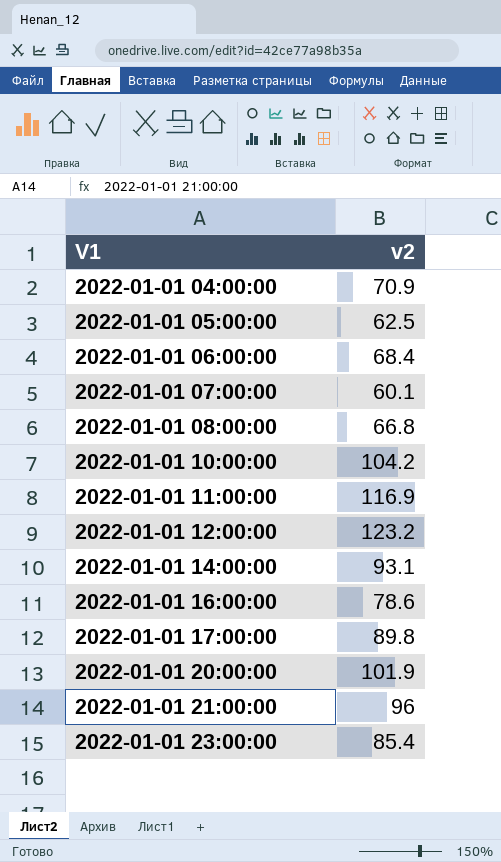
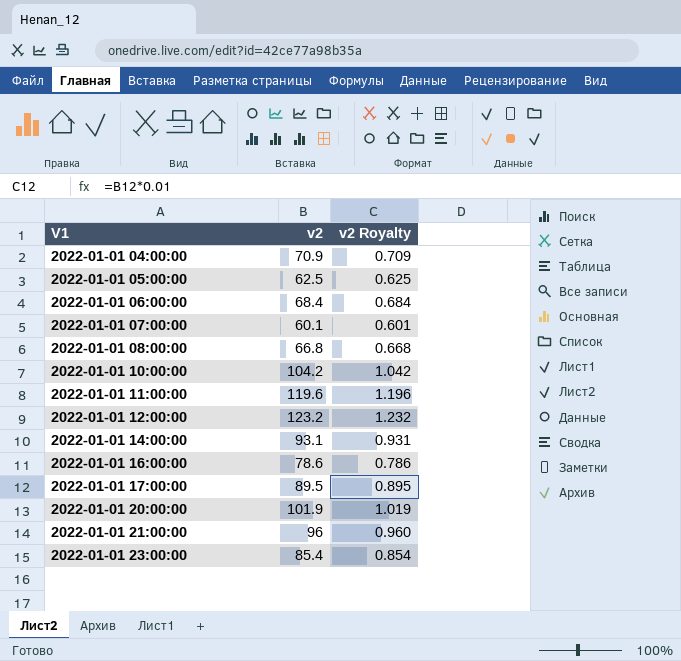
column v2 Royalty | formula: none -> [v2] * 0.01
2022-01-01 11:00:00 | v2: 116.9 -> 119.6
2022-01-01 17:00:00 | v2: 89.8 -> 89.5

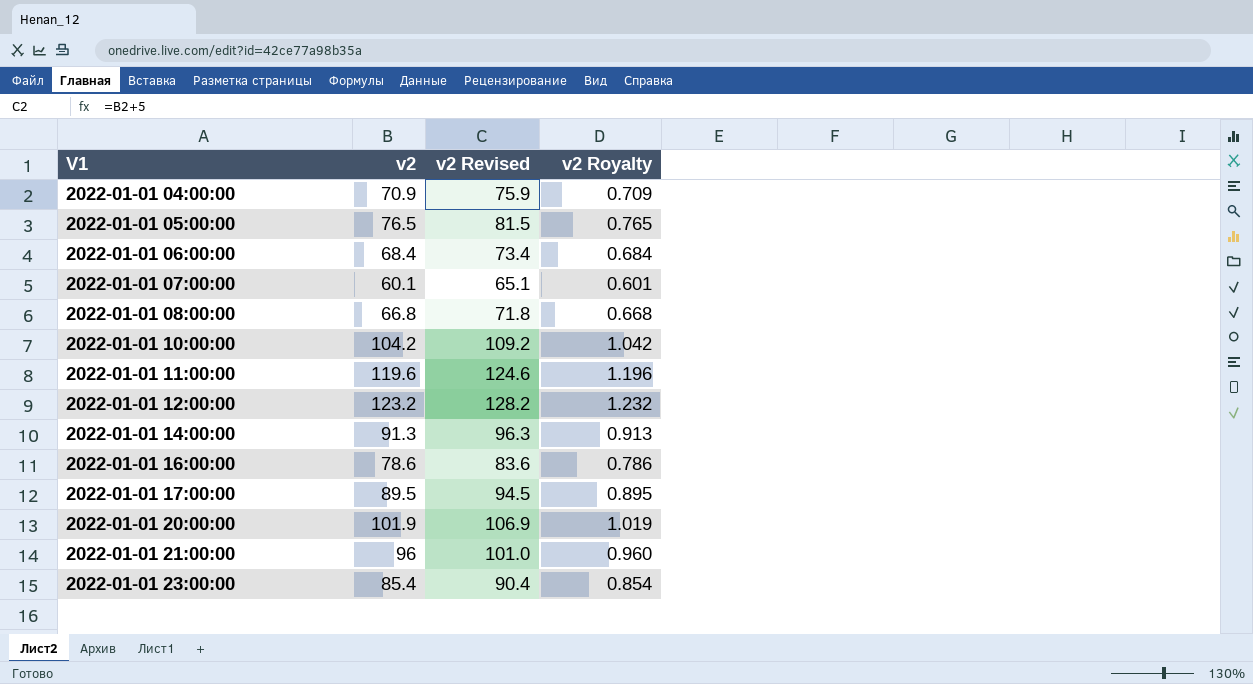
column v2 Revised | formula: none -> [v2] + 5
2022-01-01 05:00:00 | v2: 62.5 -> 76.5
2022-01-01 05:00:00 | v2 Royalty: 0.625 -> 0.765
2022-01-01 14:00:00 | v2: 93.1 -> 91.3
2022-01-01 14:00:00 | v2 Royalty: 0.931 -> 0.913

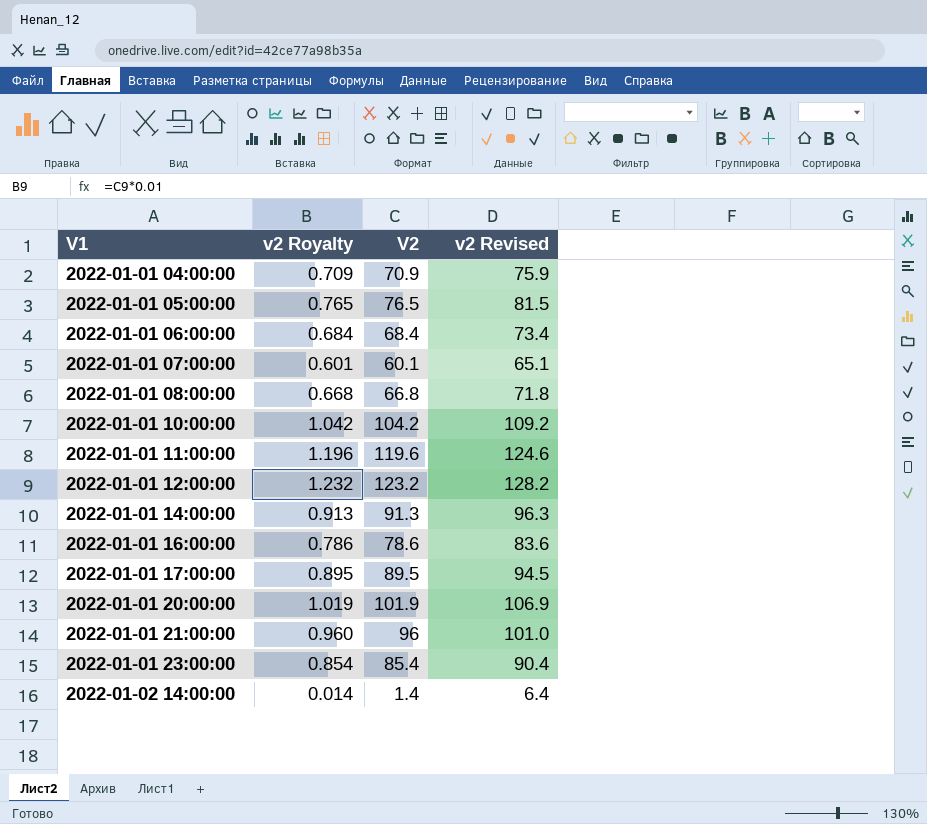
column v2 Royalty | position: 4 -> 2
column name: v2 -> V2
row 2022-01-02 14:00:00: none -> 0.014 | 1.4 | 6.4

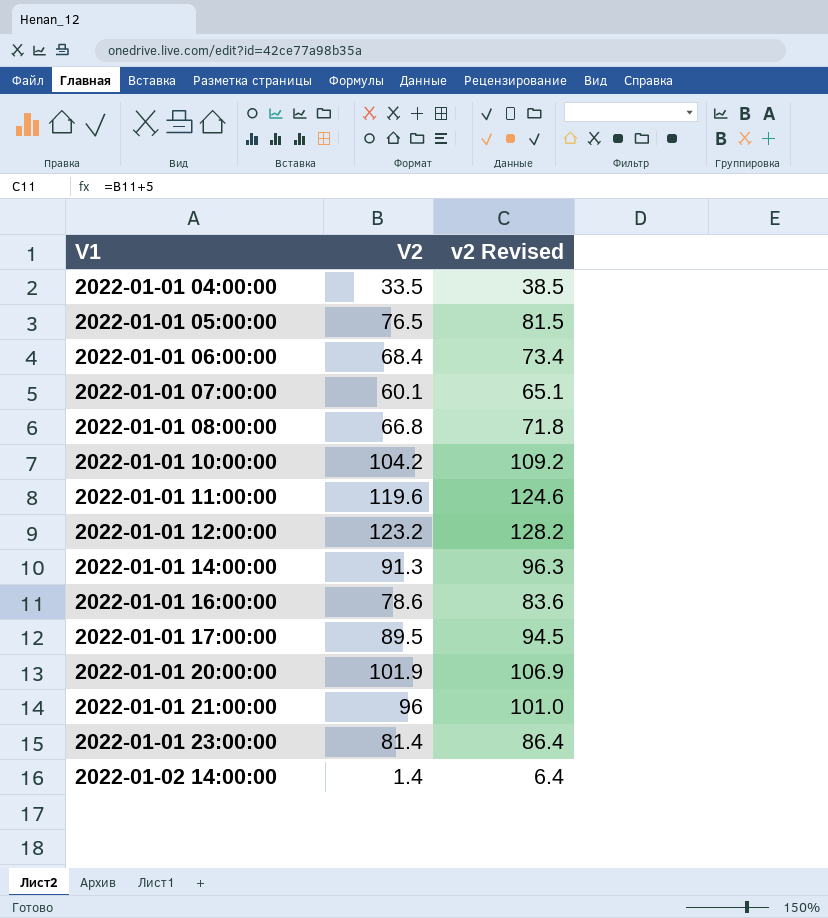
column v2 Royalty | formula: [V2] * 0.01 -> none
2022-01-01 04:00:00 | V2: 70.9 -> 33.5
2022-01-01 04:00:00 | v2 Revised: 75.9 -> 38.5
2022-01-01 23:00:00 | V2: 85.4 -> 81.4
2022-01-01 23:00:00 | v2 Revised: 90.4 -> 86.4

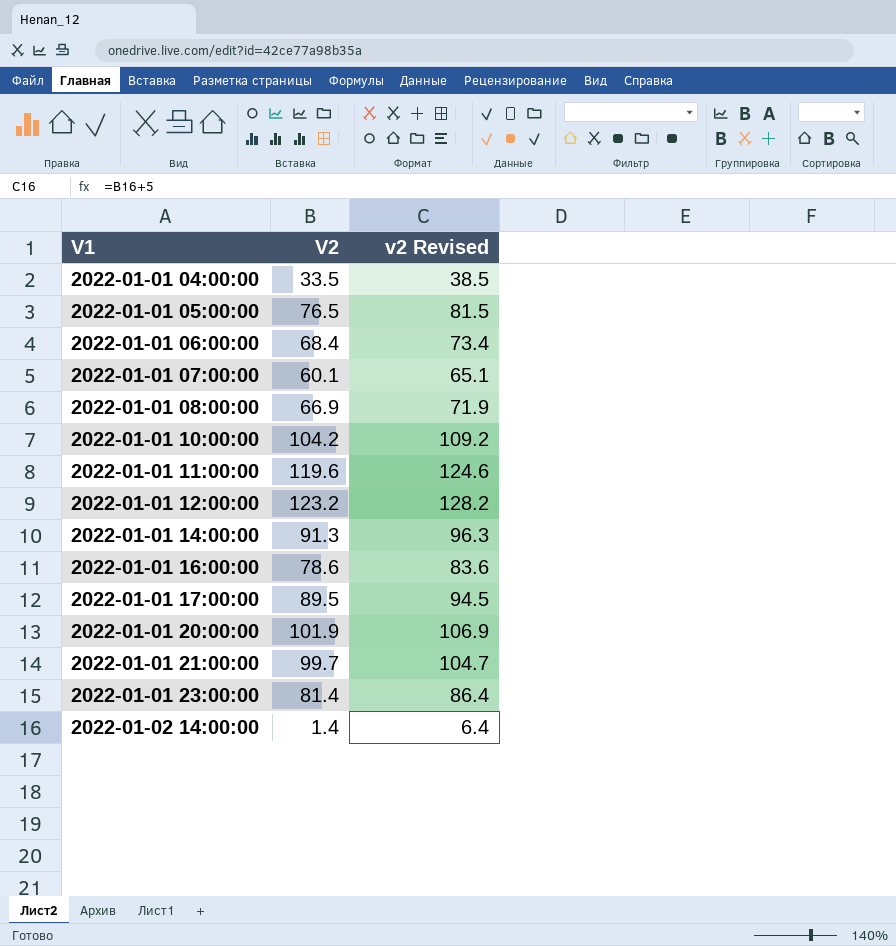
2022-01-01 08:00:00 | V2: 66.8 -> 66.9
2022-01-01 08:00:00 | v2 Revised: 71.8 -> 71.9
2022-01-01 21:00:00 | V2: 96 -> 99.7
2022-01-01 21:00:00 | v2 Revised: 101.0 -> 104.7

